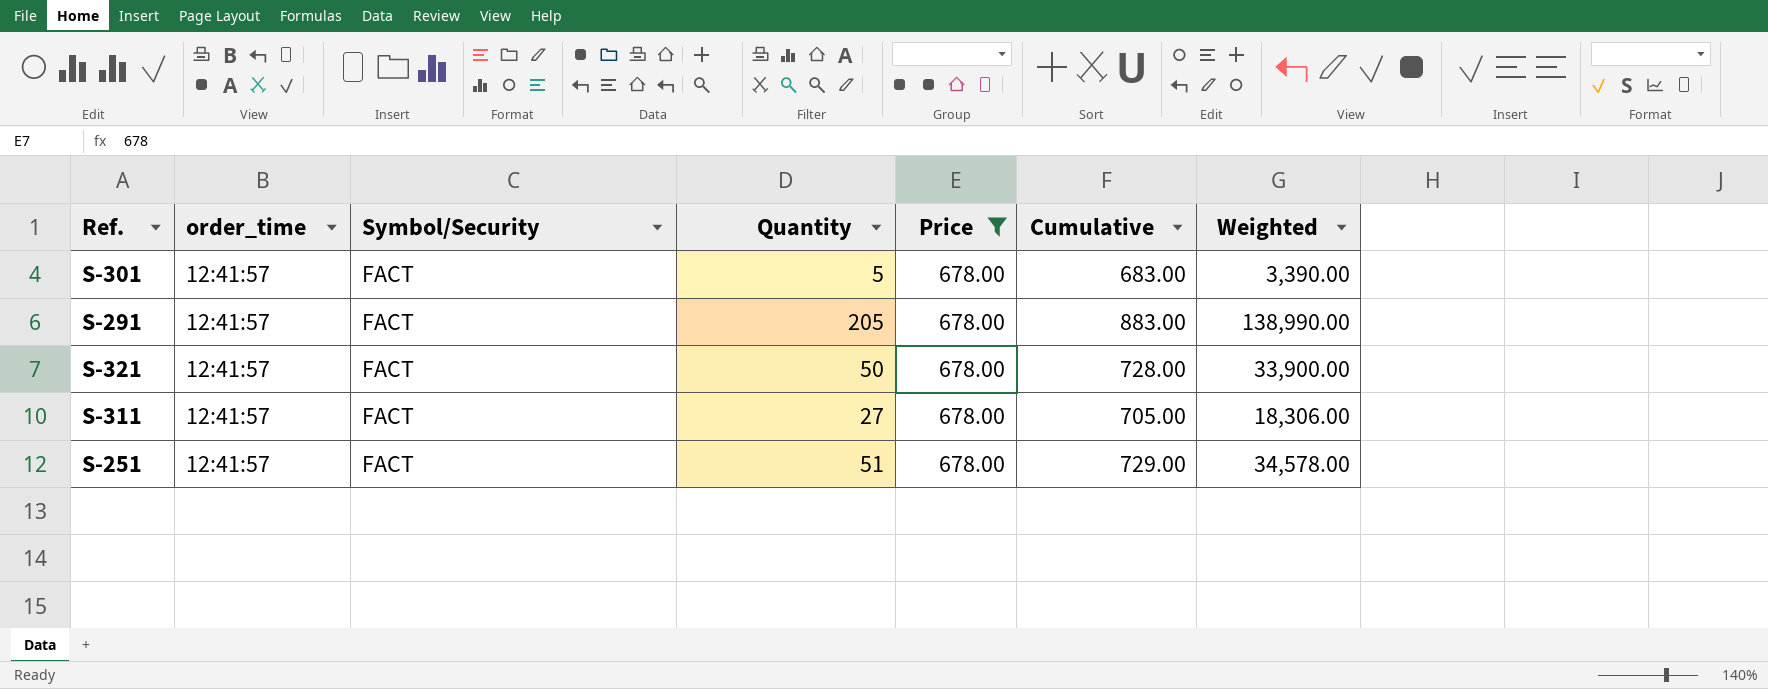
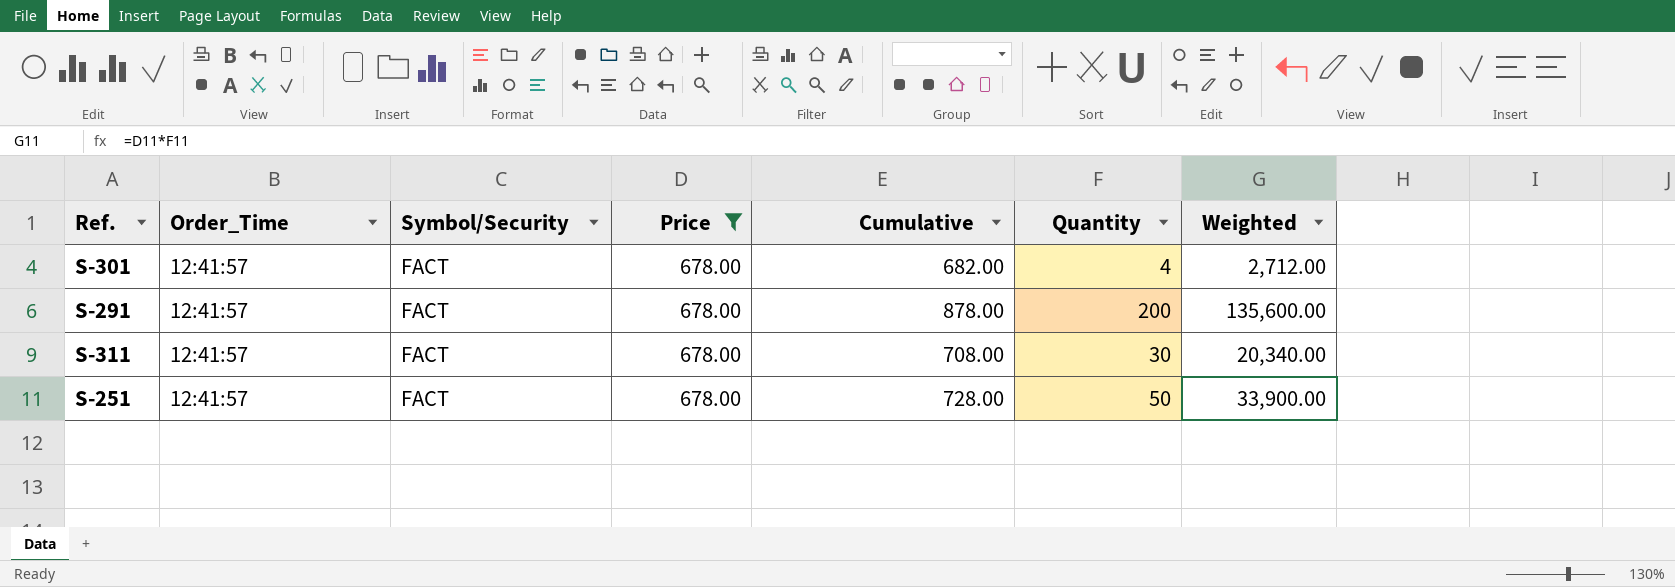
column name: order_time -> Order_Time
column Quantity | position: 4 -> 6
row S-321: 12:41:57 | FACT | 50 | 678.00 | 728.00 | 33,900.00 -> none
S-301 | Cumulative: 683.00 -> 682.00
S-301 | Quantity: 5 -> 4
S-301 | Weighted: 3,390.00 -> 2,712.00
S-291 | Cumulative: 883.00 -> 878.00
S-291 | Quantity: 205 -> 200
S-291 | Weighted: 138,990.00 -> 135,600.00
S-311 | Cumulative: 705.00 -> 708.00
S-311 | Quantity: 27 -> 30
S-311 | Weighted: 18,306.00 -> 20,340.00
S-251 | Cumulative: 729.00 -> 728.00
S-251 | Quantity: 51 -> 50
S-251 | Weighted: 34,578.00 -> 33,900.00

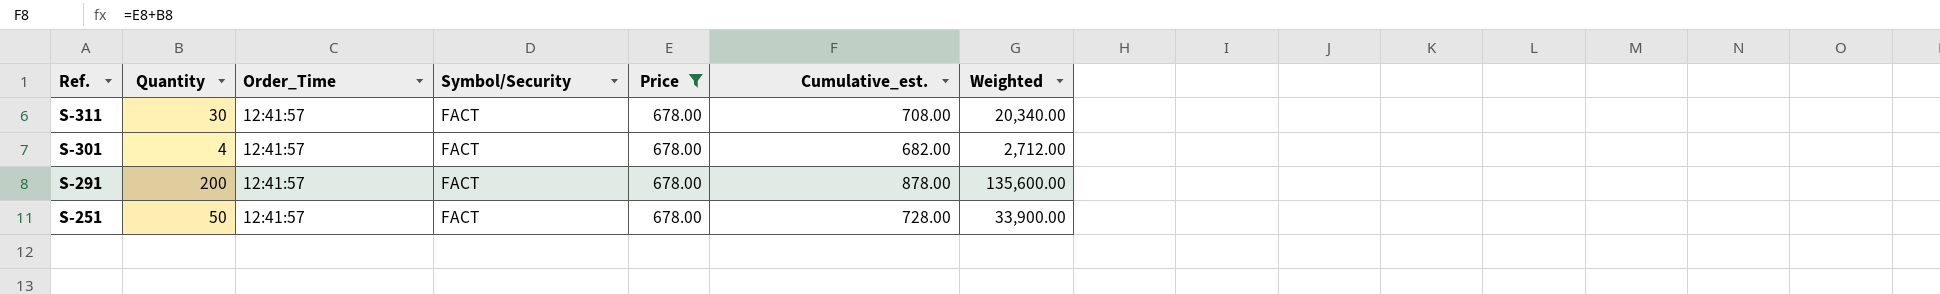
row order: none -> Ref. descending
column Quantity | position: 6 -> 2
column name: Cumulative -> Cumulative_est.

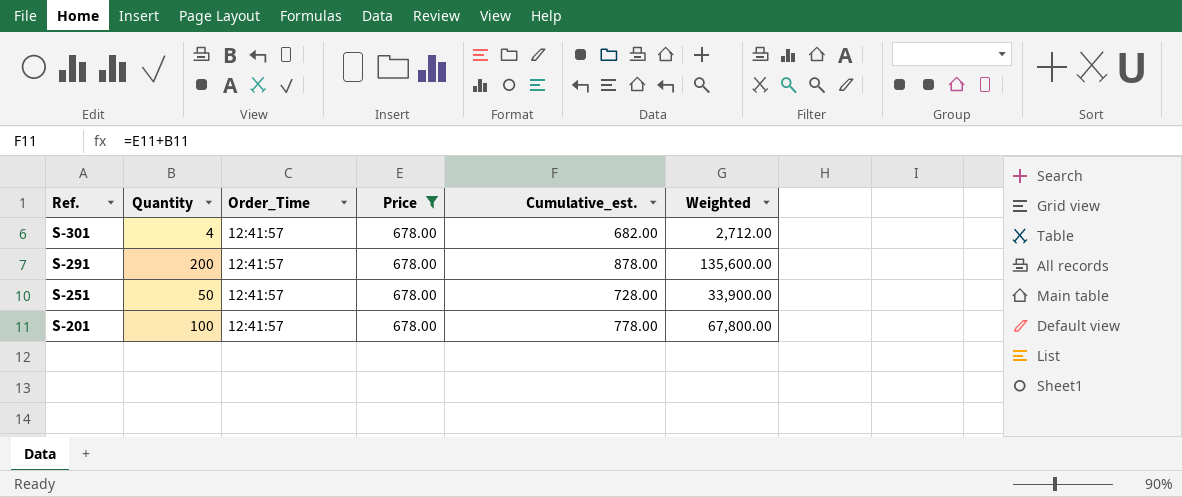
column Symbol/Security | position: 4 -> none
row S-311: 30 | 12:41:57 | FACT | 678.00 | 708.00 | 20,340.00 -> none
row S-201: none -> 100 | 12:41:57 | 678.00 | 778.00 | 67,800.00

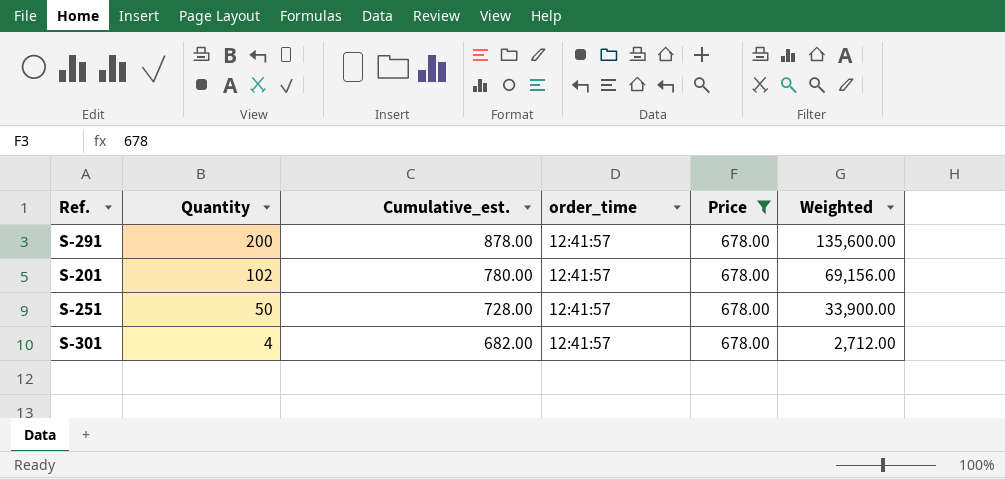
row order: Ref. descending -> Quantity descending
column Cumulative_est. | position: 5 -> 3
column name: Order_Time -> order_time
S-201 | Quantity: 100 -> 102
S-201 | Cumulative_est.: 778.00 -> 780.00
S-201 | Weighted: 67,800.00 -> 69,156.00

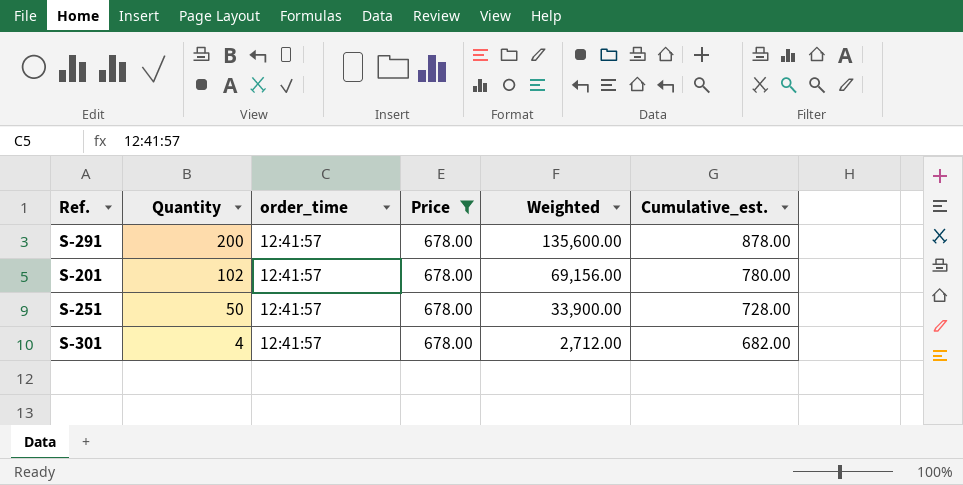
column Cumulative_est. | position: 3 -> 6

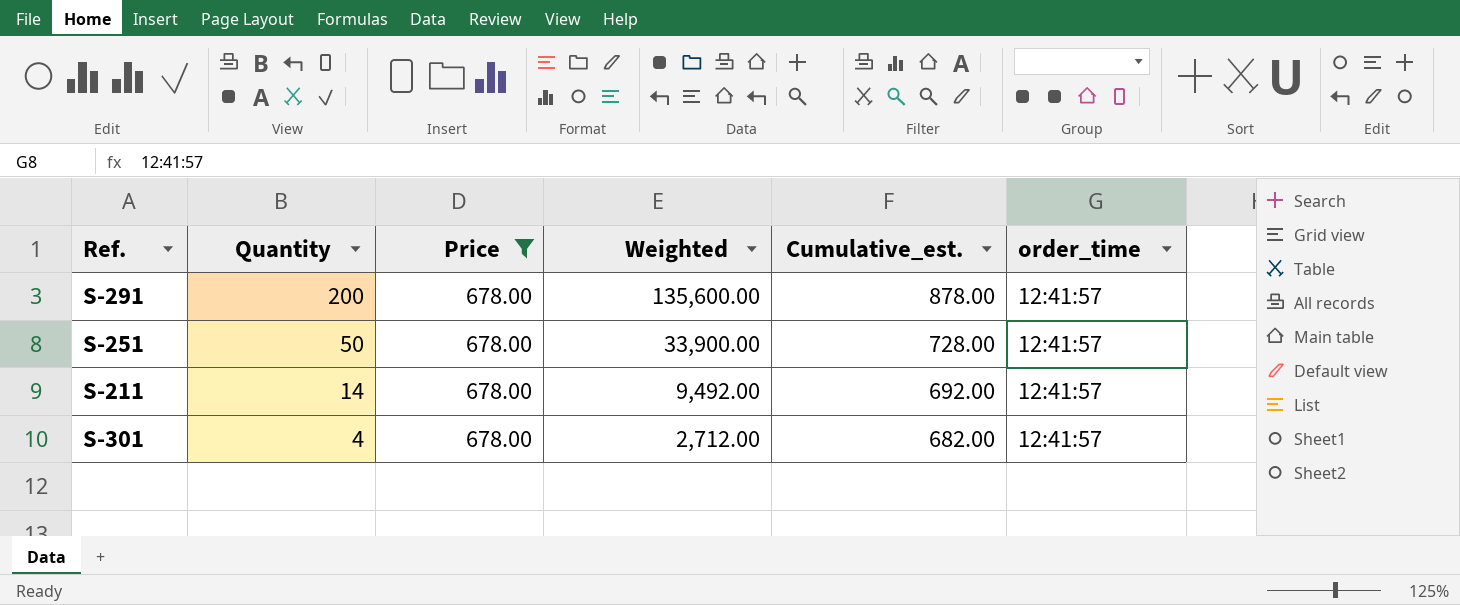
column order_time | position: 3 -> 6
row S-201: 102 | 12:41:57 | 678.00 | 69,156.00 | 780.00 -> none
row S-211: none -> 14 | 678.00 | 9,492.00 | 692.00 | 12:41:57

